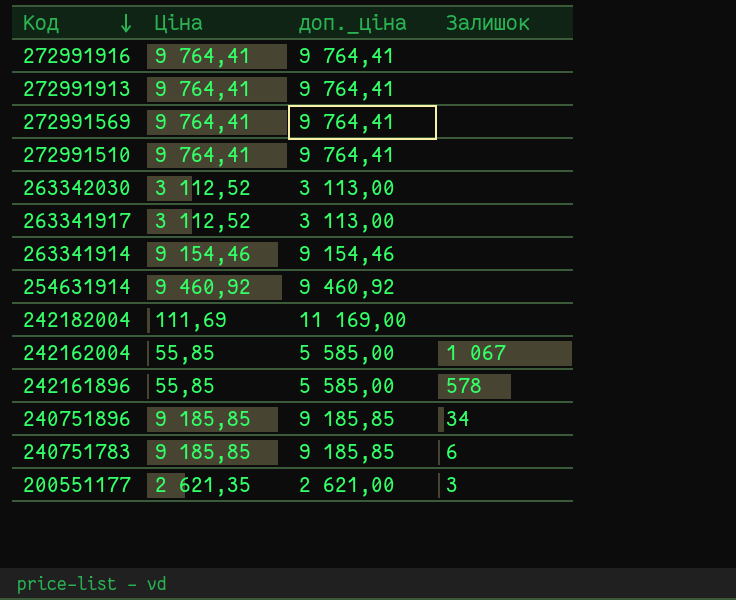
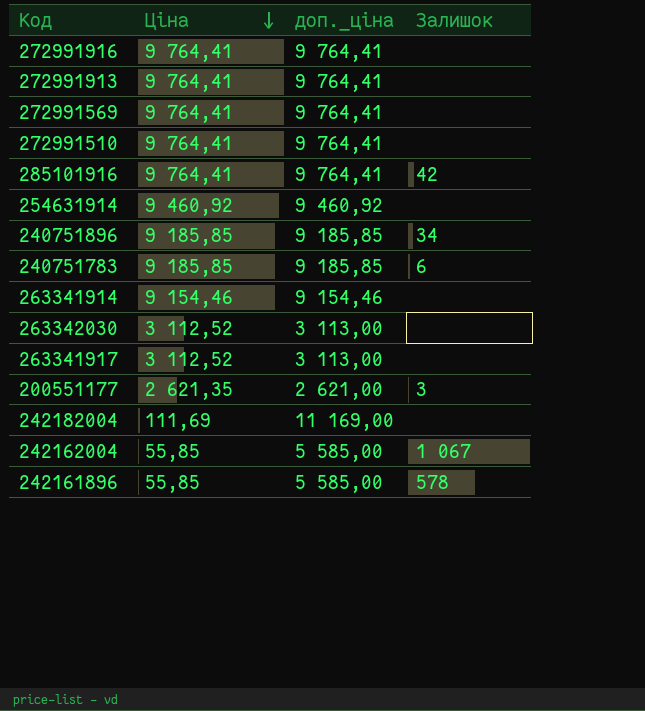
row order: Код descending -> Ціна descending
row 285101916: none -> 9 764,41 | 9 764,41 | 42

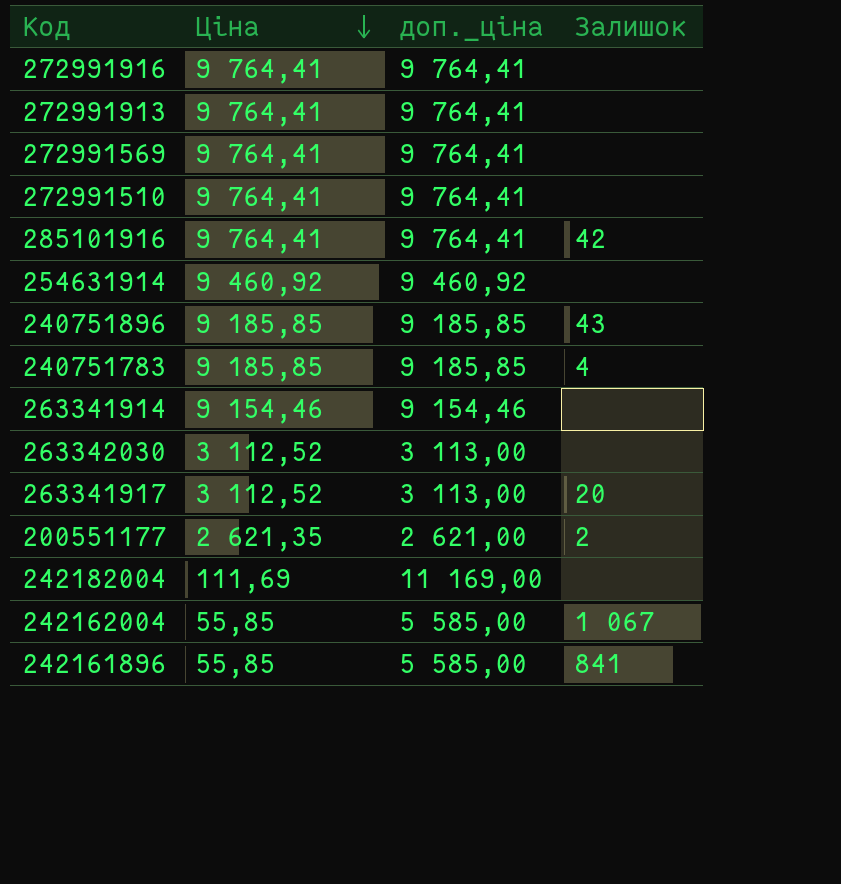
240751896 | Залишок: 34 -> 43
240751783 | Залишок: 6 -> 4
263341917 | Залишок: none -> 20
200551177 | Залишок: 3 -> 2
242161896 | Залишок: 578 -> 841

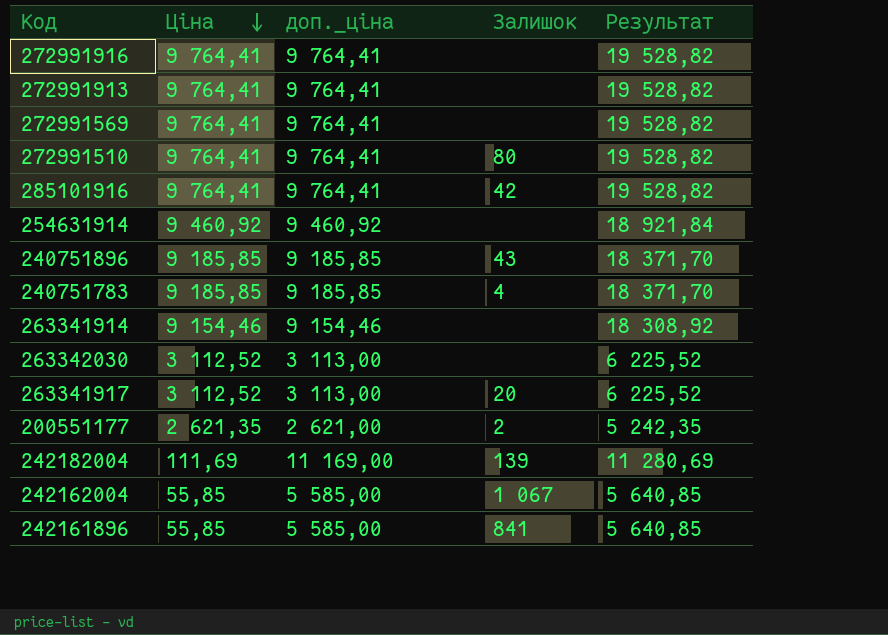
column Результат | formula: none -> [Ціна] + [доп._ціна]
272991510 | Залишок: none -> 80
242182004 | Залишок: none -> 139

